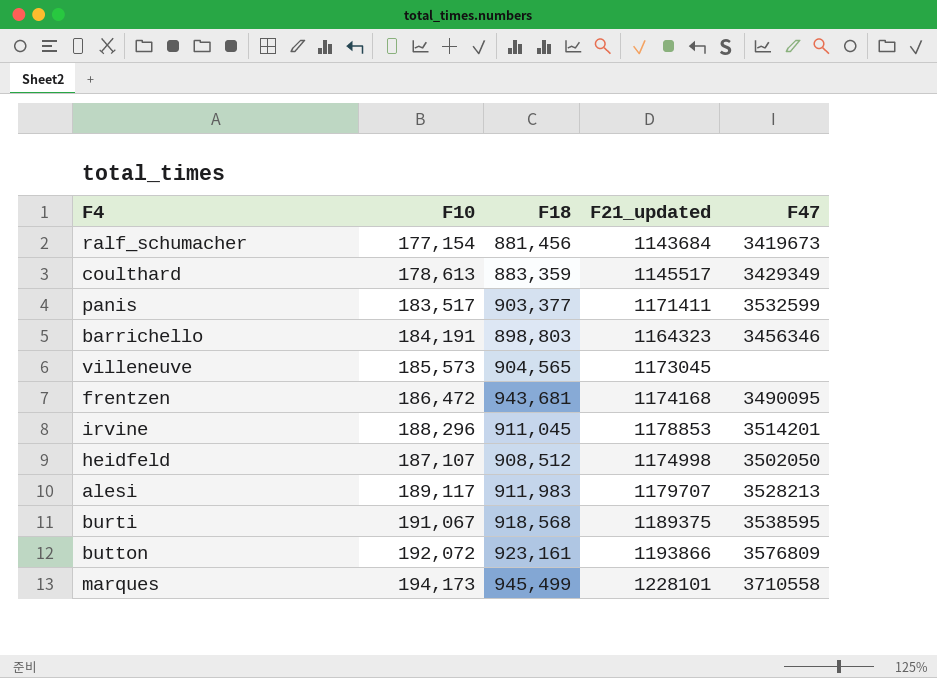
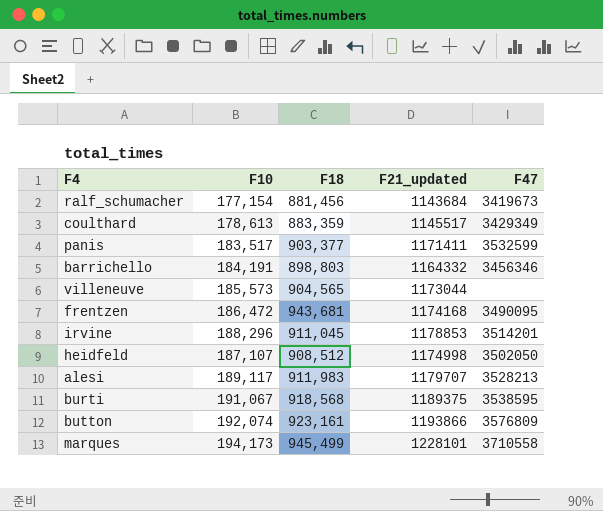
barrichello | F21_updated: 1164323 -> 1164332
villeneuve | F21_updated: 1173045 -> 1173044
button | F10: 192,072 -> 192,074

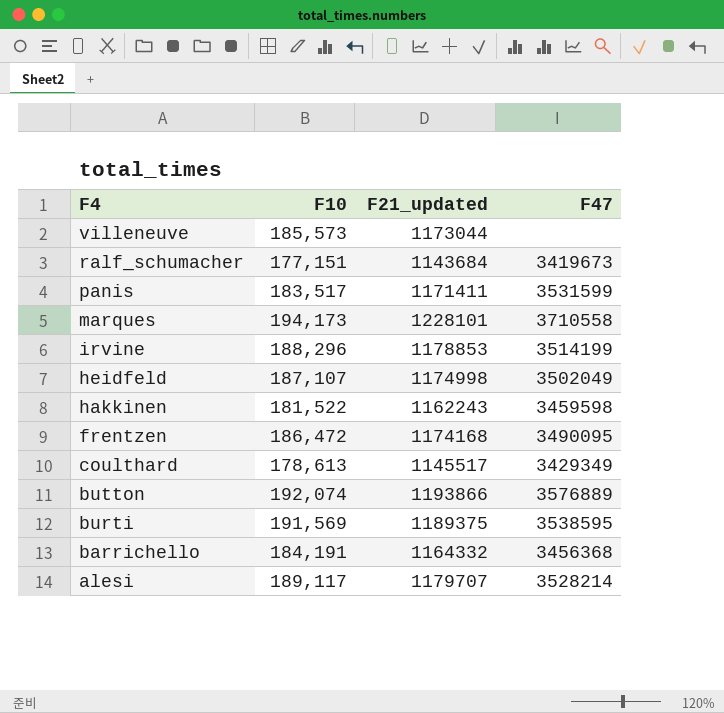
row order: none -> F4 descending
column F18 | position: 3 -> none
ralf_schumacher | F10: 177,154 -> 177,151
panis | F47: 3532599 -> 3531599
irvine | F47: 3514201 -> 3514199
heidfeld | F47: 3502050 -> 3502049
row hakkinen: none -> 181,522 | 1162243 | 3459598
button | F47: 3576809 -> 3576889
burti | F10: 191,067 -> 191,569
barrichello | F47: 3456346 -> 3456368
alesi | F47: 3528213 -> 3528214

